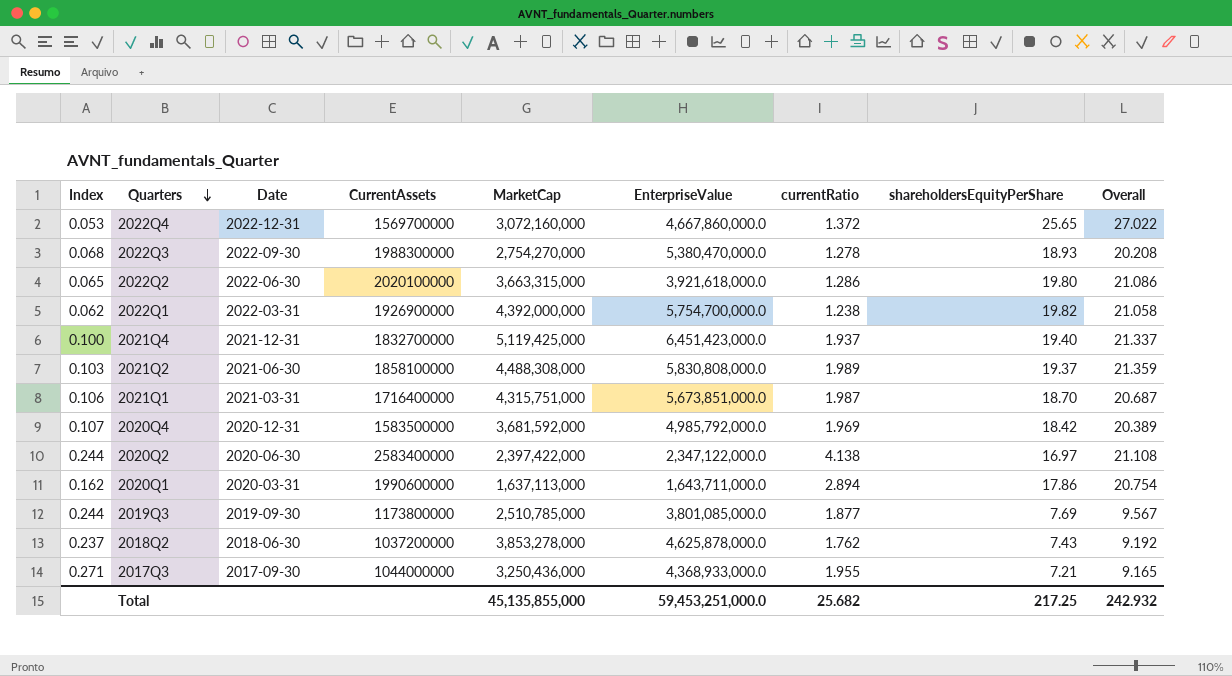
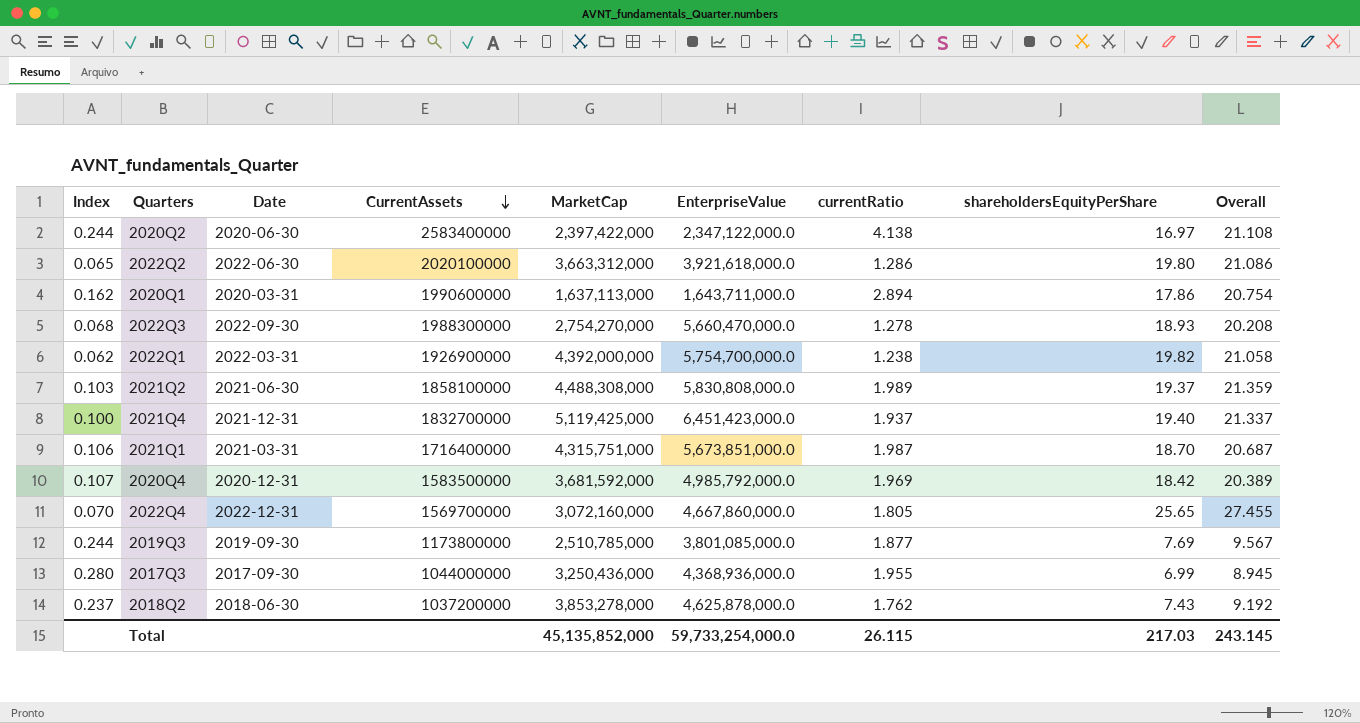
row order: Quarters descending -> CurrentAssets descending
2022Q2 | MarketCap: 3,663,315,000 -> 3,663,312,000
2022Q3 | EnterpriseValue: 5,380,470,000.0 -> 5,660,470,000.0
2022Q4 | Index: 0.053 -> 0.070
2022Q4 | currentRatio: 1.372 -> 1.805
2022Q4 | Overall: 27.022 -> 27.455
2017Q3 | Index: 0.271 -> 0.280
2017Q3 | EnterpriseValue: 4,368,933,000.0 -> 4,368,936,000.0
2017Q3 | shareholdersEquityPerShare: 7.21 -> 6.99
2017Q3 | Overall: 9.165 -> 8.945
Total | MarketCap: 45,135,855,000 -> 45,135,852,000
Total | EnterpriseValue: 59,453,251,000.0 -> 59,733,254,000.0
Total | currentRatio: 25.682 -> 26.115
Total | shareholdersEquityPerShare: 217.25 -> 217.03
Total | Overall: 242.932 -> 243.145

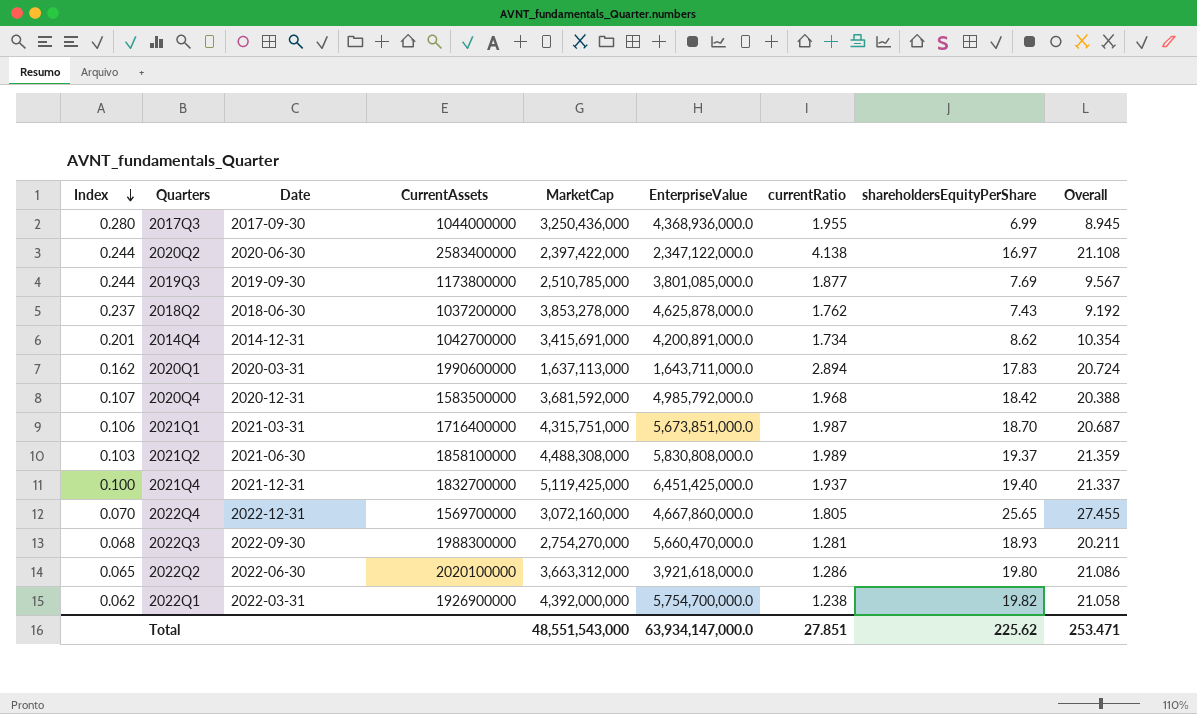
row order: CurrentAssets descending -> Index descending
row 2014Q4: none -> 0.201 | 2014-12-31 | 1042700000 | 3,415,691,000 | 4,200,891,000.0 | 1.734 | 8.62 | 10.354
2020Q1 | shareholdersEquityPerShare: 17.86 -> 17.83
2020Q1 | Overall: 20.754 -> 20.724
2020Q4 | currentRatio: 1.969 -> 1.968
2020Q4 | Overall: 20.389 -> 20.388
2021Q4 | EnterpriseValue: 6,451,423,000.0 -> 6,451,425,000.0
2022Q3 | currentRatio: 1.278 -> 1.281
2022Q3 | Overall: 20.208 -> 20.211
Total | MarketCap: 45,135,852,000 -> 48,551,543,000
Total | EnterpriseValue: 59,733,254,000.0 -> 63,934,147,000.0
Total | currentRatio: 26.115 -> 27.851
Total | shareholdersEquityPerShare: 217.03 -> 225.62
Total | Overall: 243.145 -> 253.471

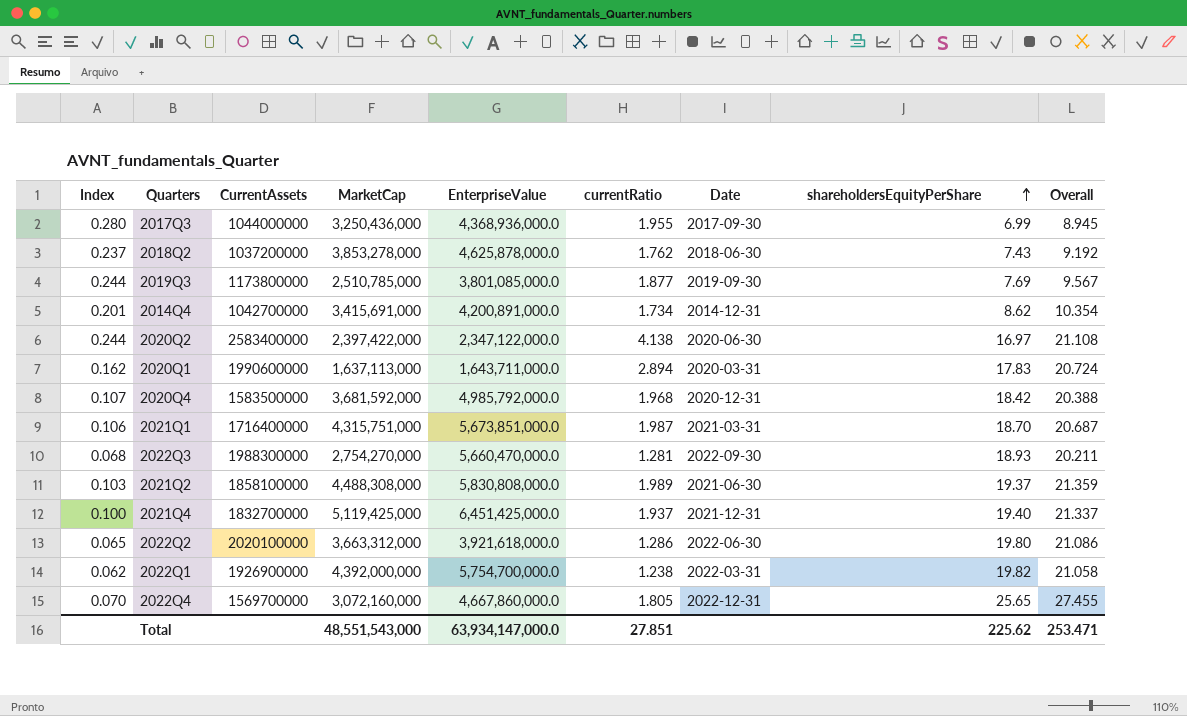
row order: Index descending -> shareholdersEquityPerShare ascending
column Date | position: 3 -> 7

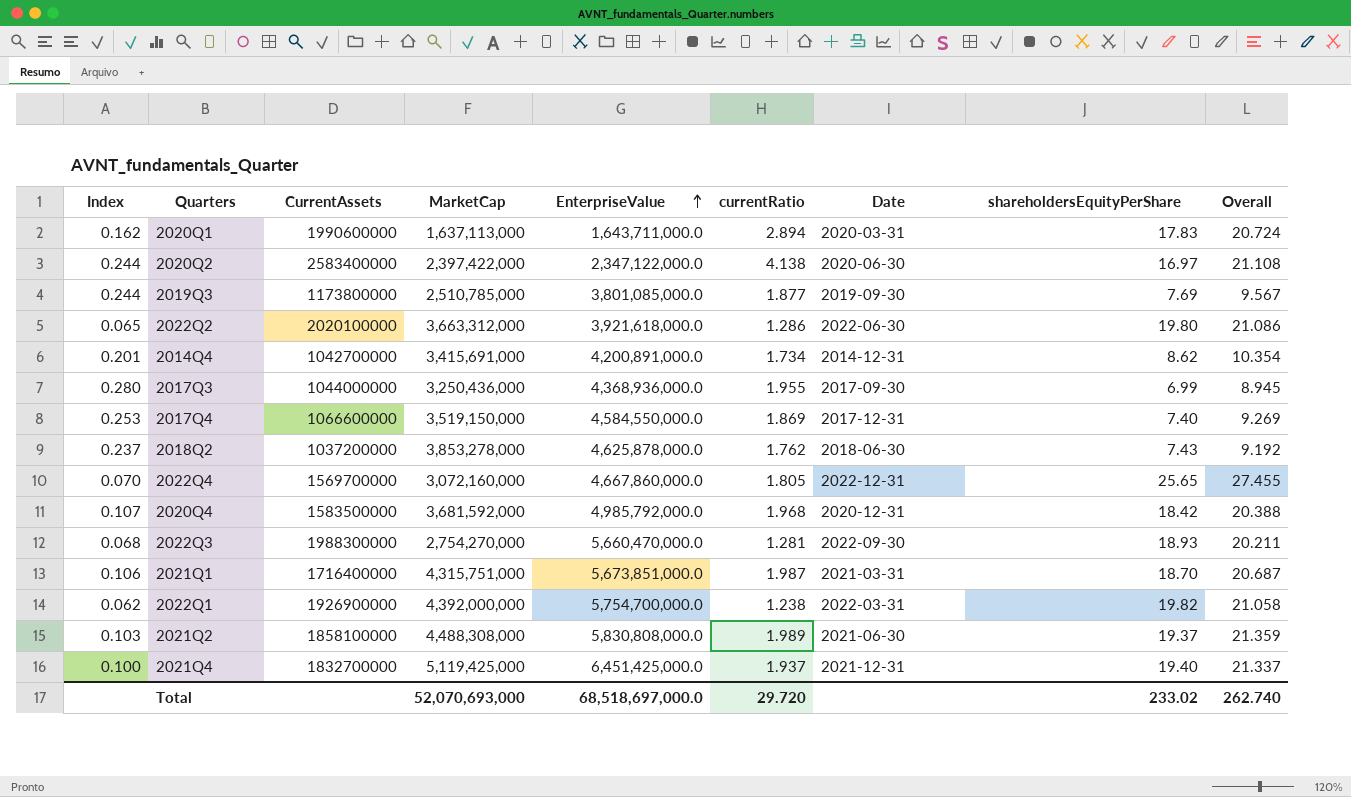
row order: shareholdersEquityPerShare ascending -> EnterpriseValue ascending
row 2017Q4: none -> 0.253 | 1066600000 | 3,519,150,000 | 4,584,550,000.0 | 1.869 | 2017-12-31 | 7.40 | 9.269
Total | MarketCap: 48,551,543,000 -> 52,070,693,000
Total | EnterpriseValue: 63,934,147,000.0 -> 68,518,697,000.0
Total | currentRatio: 27.851 -> 29.720
Total | shareholdersEquityPerShare: 225.62 -> 233.02
Total | Overall: 253.471 -> 262.740

